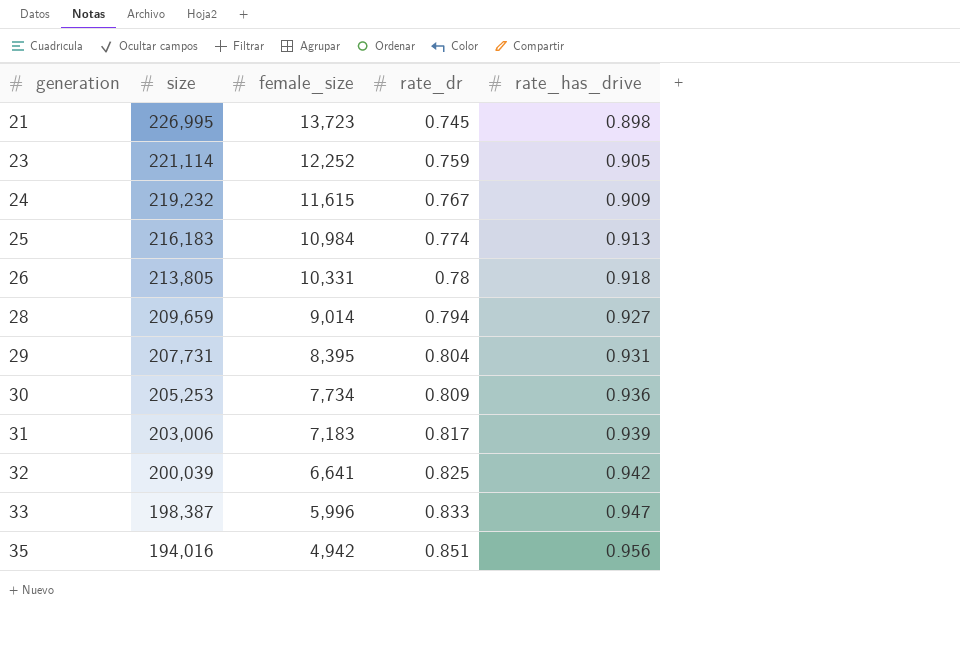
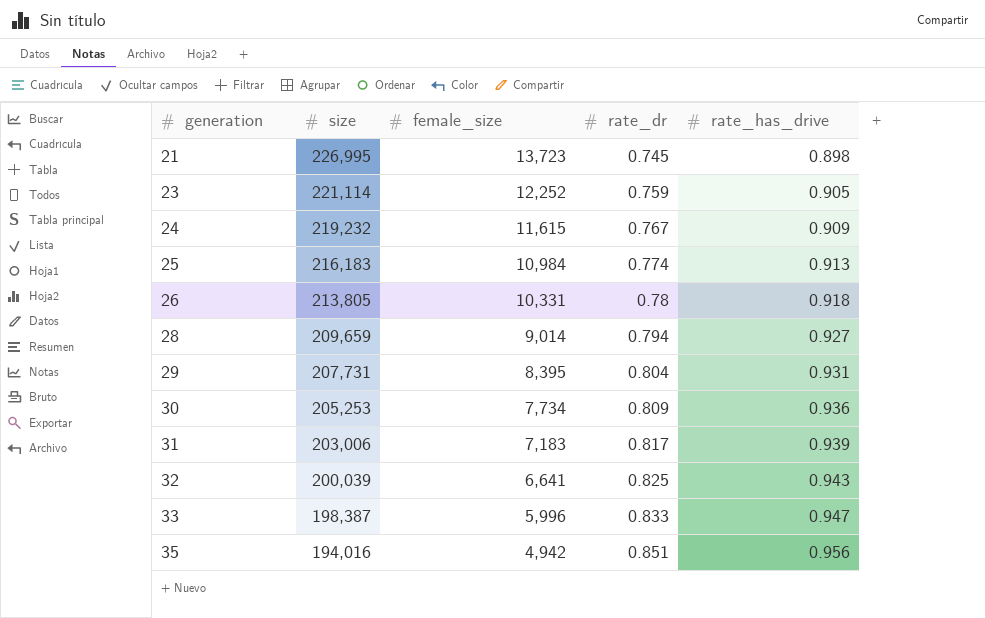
32 | rate_has_drive: 0.942 -> 0.943

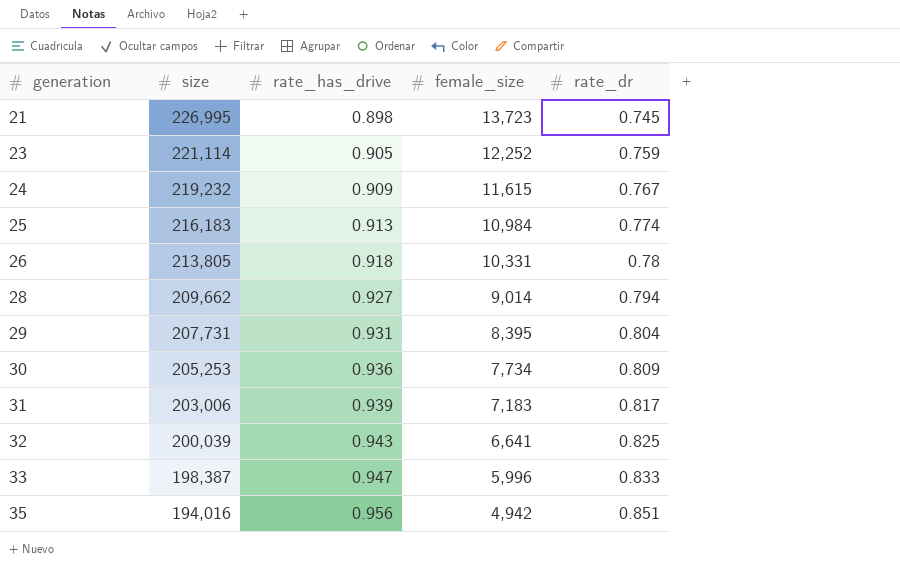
column rate_has_drive | position: 5 -> 3
28 | size: 209,659 -> 209,662

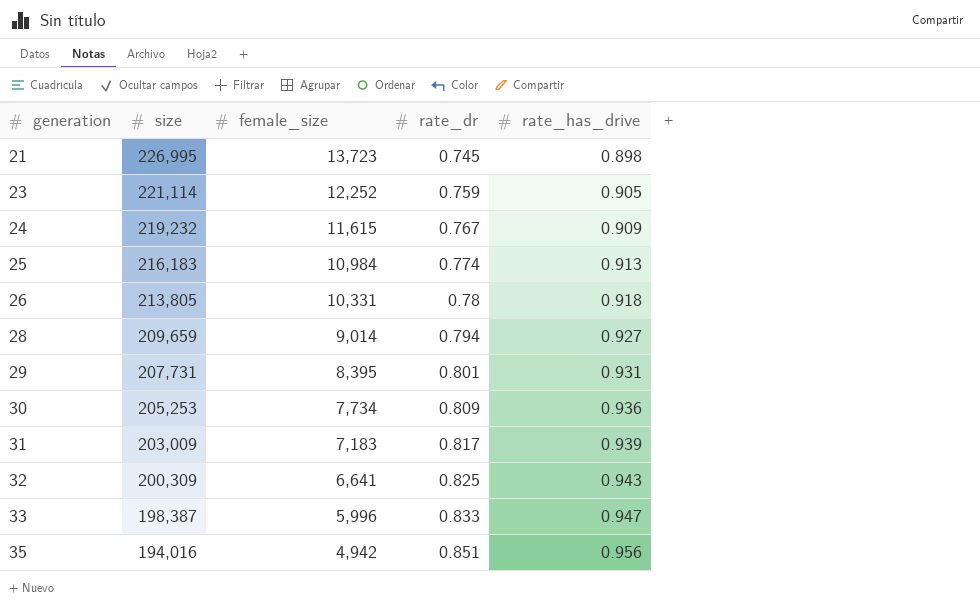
column rate_has_drive | position: 3 -> 5
28 | size: 209,662 -> 209,659
29 | rate_dr: 0.804 -> 0.801
31 | size: 203,006 -> 203,009
32 | size: 200,039 -> 200,309

